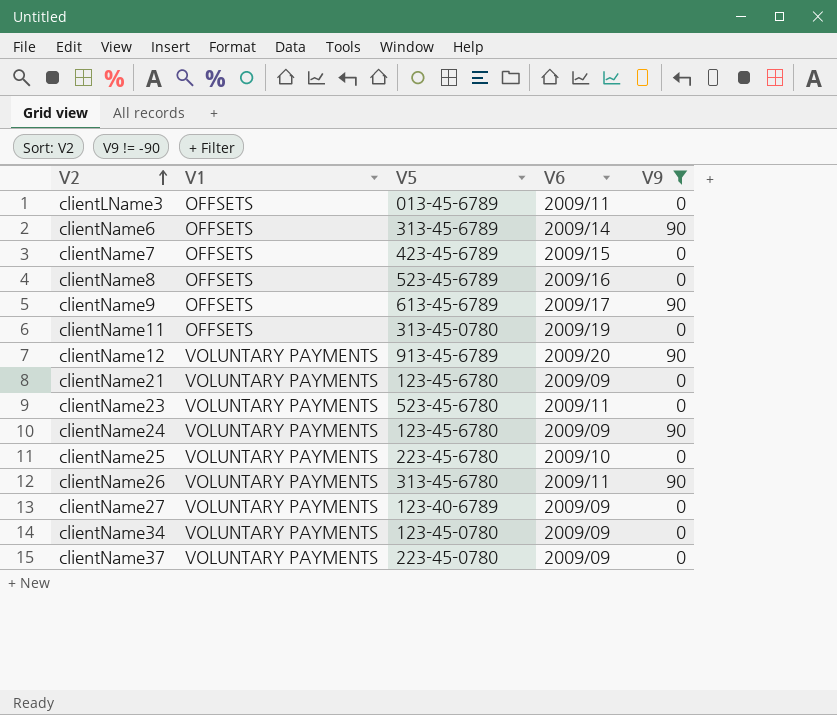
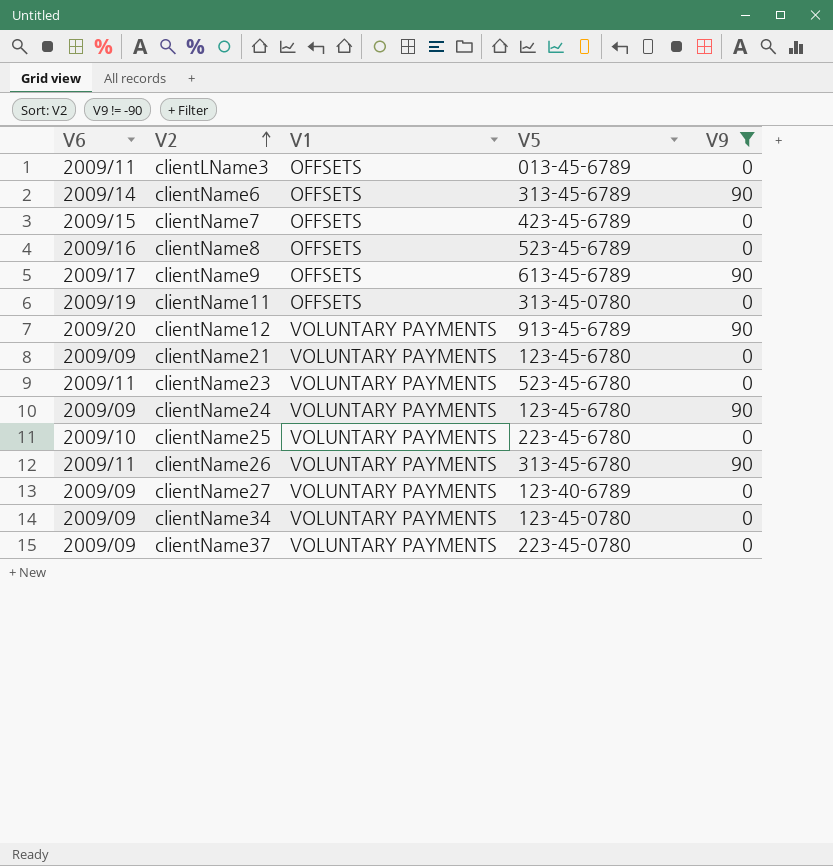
column V6 | position: 4 -> 1

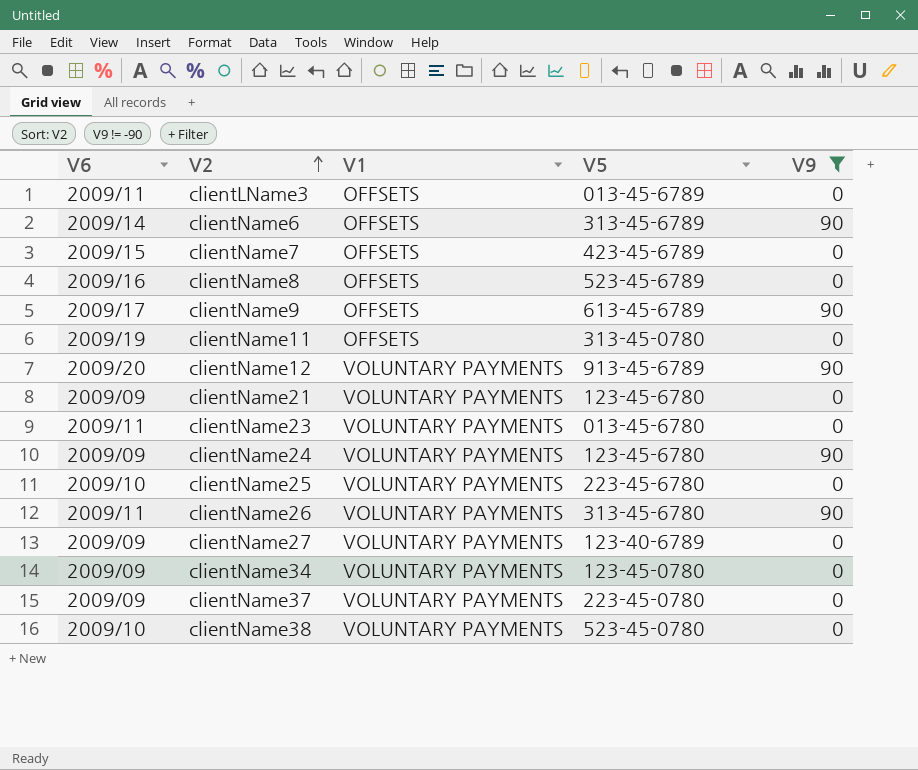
clientName23 | V5: 523-45-6780 -> 013-45-6780
row clientName38: none -> 2009/10 | VOLUNTARY PAYMENTS | 523-45-0780 | 0

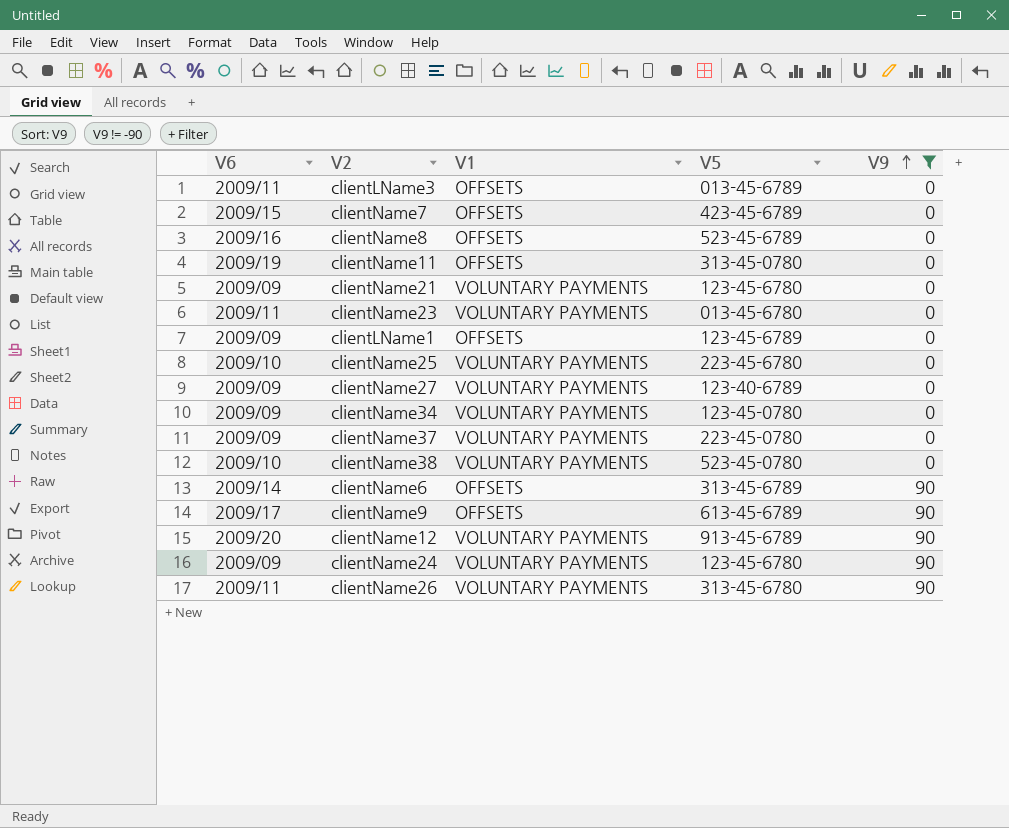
row order: V2 ascending -> V9 ascending
row clientLName1: none -> 2009/09 | OFFSETS | 123-45-6789 | 0

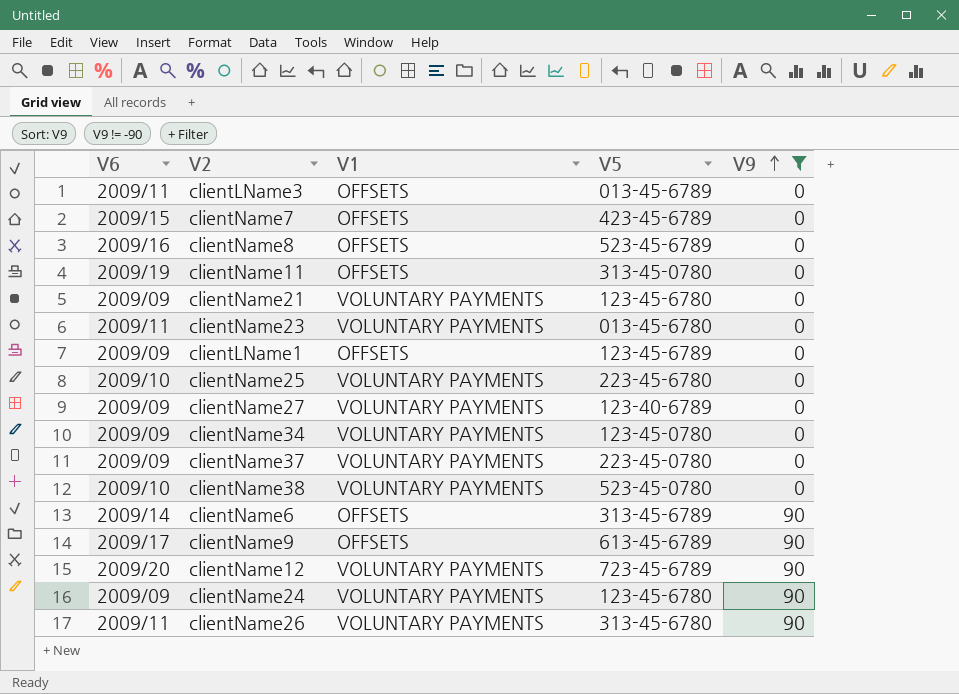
clientName12 | V5: 913-45-6789 -> 723-45-6789

